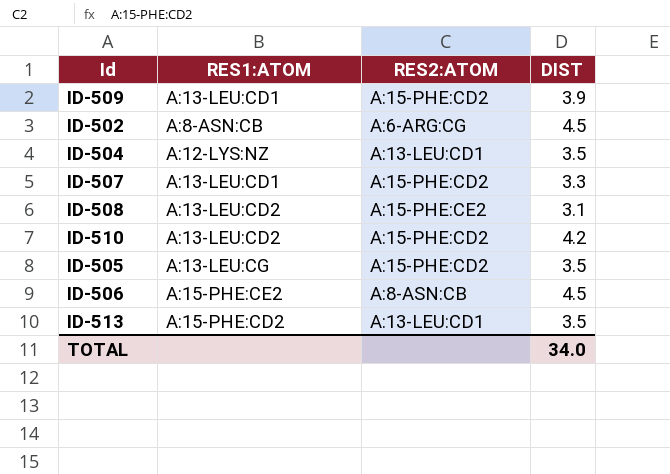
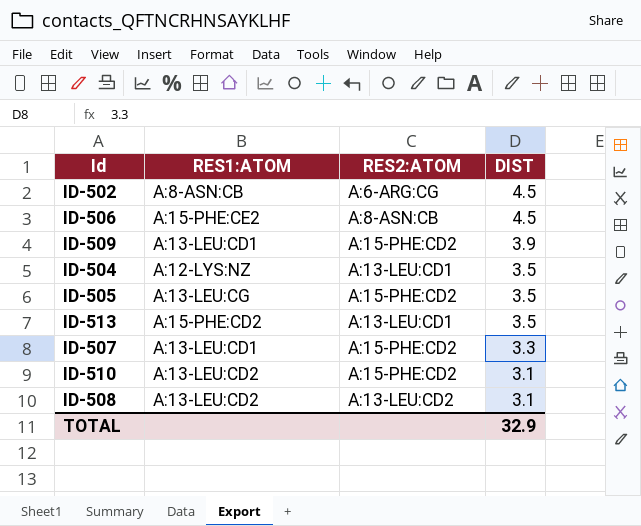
row order: none -> DIST descending
ID-510 | DIST: 4.2 -> 3.1
ID-508 | RES2:ATOM: A:15-PHE:CE2 -> A:13-LEU:CD2
TOTAL | DIST: 34.0 -> 32.9

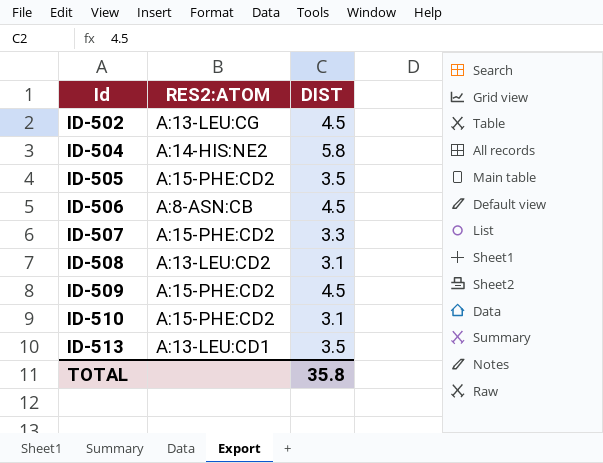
row order: DIST descending -> Id ascending
column RES1:ATOM | position: 2 -> none
ID-502 | RES2:ATOM: A:6-ARG:CG -> A:13-LEU:CG
ID-504 | RES2:ATOM: A:13-LEU:CD1 -> A:14-HIS:NE2
ID-504 | DIST: 3.5 -> 5.8
ID-509 | DIST: 3.9 -> 4.5
TOTAL | DIST: 32.9 -> 35.8

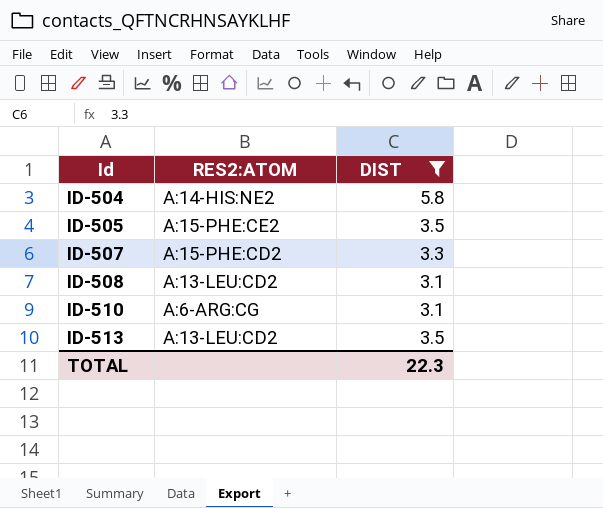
filter: none -> DIST != 4.5
ID-505 | RES2:ATOM: A:15-PHE:CD2 -> A:15-PHE:CE2
ID-510 | RES2:ATOM: A:15-PHE:CD2 -> A:6-ARG:CG
ID-513 | RES2:ATOM: A:13-LEU:CD1 -> A:13-LEU:CD2
TOTAL | DIST: 35.8 -> 22.3

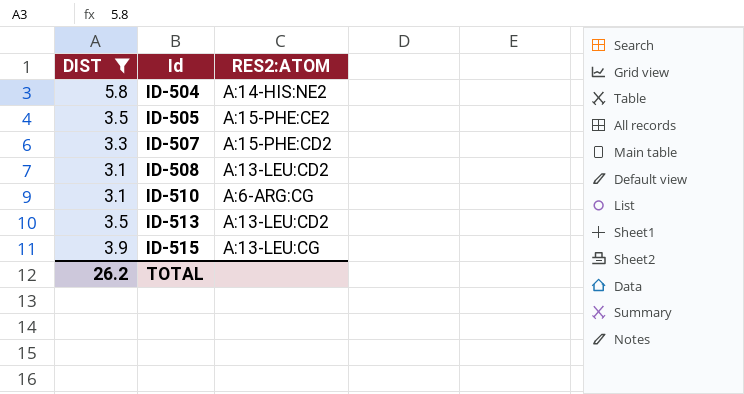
column DIST | position: 3 -> 1
row ID-515: none -> 3.9 | A:13-LEU:CG
TOTAL | DIST: 22.3 -> 26.2

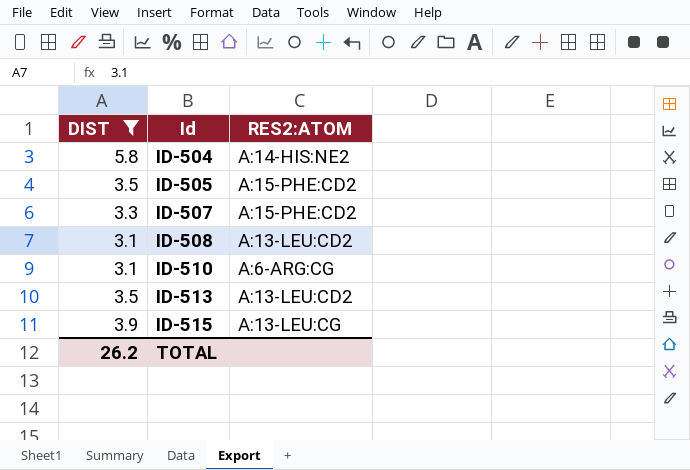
ID-505 | RES2:ATOM: A:15-PHE:CE2 -> A:15-PHE:CD2

